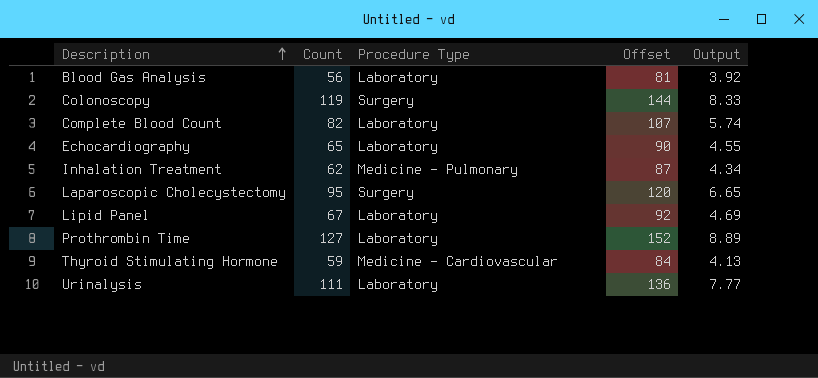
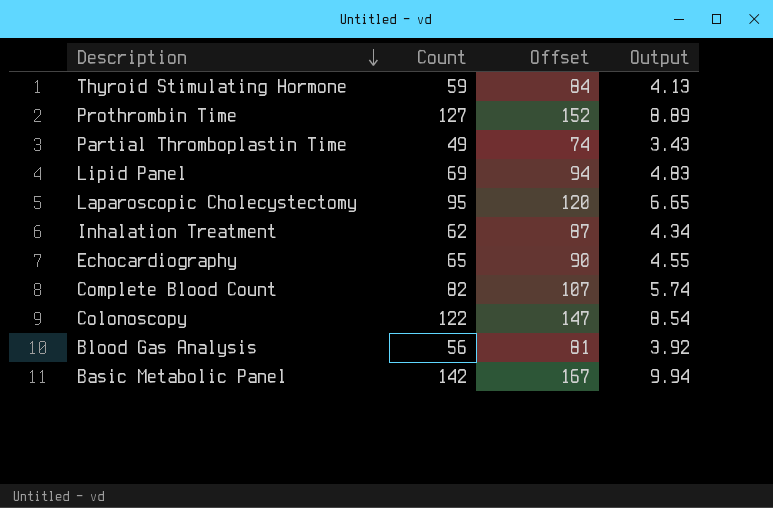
row order: Description ascending -> Description descending
column Procedure Type | position: 3 -> none
row Urinalysis: 111 | Laboratory | 136 | 7.77 -> none
row Partial Thromboplastin Time: none -> 49 | 74 | 3.43
Lipid Panel | Count: 67 -> 69
Lipid Panel | Offset: 92 -> 94
Lipid Panel | Output: 4.69 -> 4.83
Colonoscopy | Count: 119 -> 122
Colonoscopy | Offset: 144 -> 147
Colonoscopy | Output: 8.33 -> 8.54
row Basic Metabolic Panel: none -> 142 | 167 | 9.94

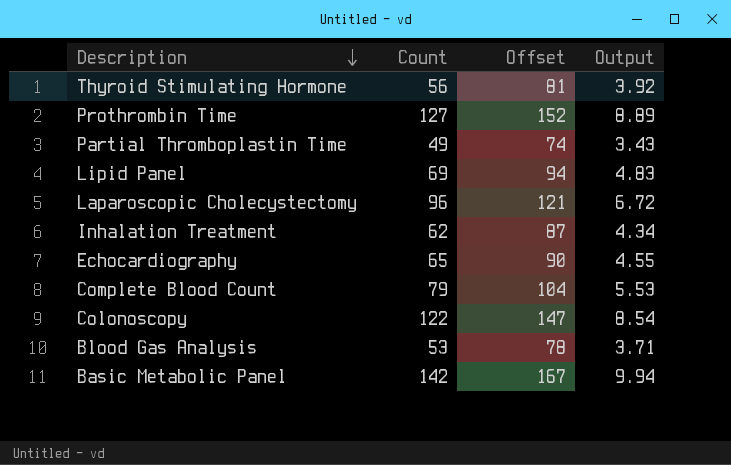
Thyroid Stimulating Hormone | Count: 59 -> 56
Thyroid Stimulating Hormone | Offset: 84 -> 81
Thyroid Stimulating Hormone | Output: 4.13 -> 3.92
Laparoscopic Cholecystectomy | Count: 95 -> 96
Laparoscopic Cholecystectomy | Offset: 120 -> 121
Laparoscopic Cholecystectomy | Output: 6.65 -> 6.72
Complete Blood Count | Count: 82 -> 79
Complete Blood Count | Offset: 107 -> 104
Complete Blood Count | Output: 5.74 -> 5.53
Blood Gas Analysis | Count: 56 -> 53
Blood Gas Analysis | Offset: 81 -> 78
Blood Gas Analysis | Output: 3.92 -> 3.71

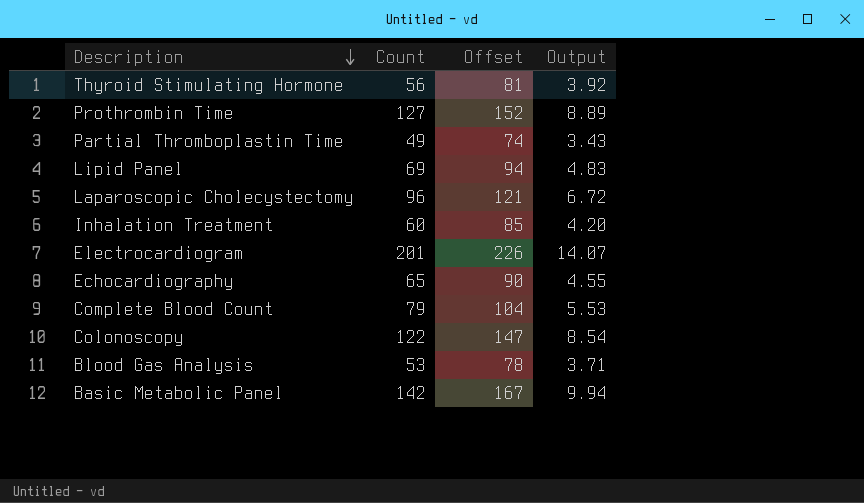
Inhalation Treatment | Count: 62 -> 60
Inhalation Treatment | Offset: 87 -> 85
Inhalation Treatment | Output: 4.34 -> 4.20
row Electrocardiogram: none -> 201 | 226 | 14.07

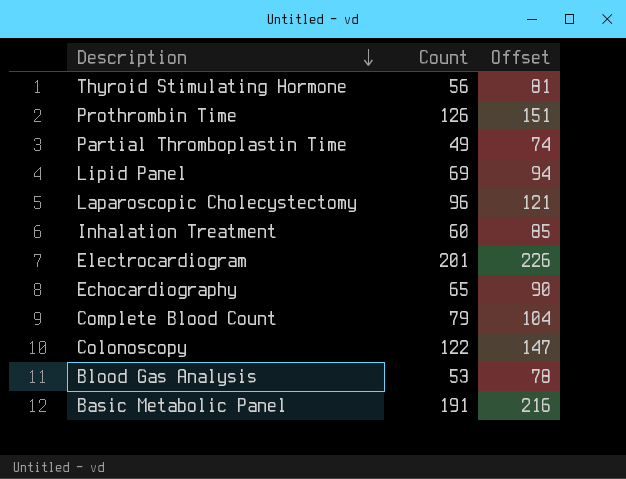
column Output | formula: [Count] * 0.07 -> none
Prothrombin Time | Count: 127 -> 126
Prothrombin Time | Offset: 152 -> 151
Basic Metabolic Panel | Count: 142 -> 191
Basic Metabolic Panel | Offset: 167 -> 216

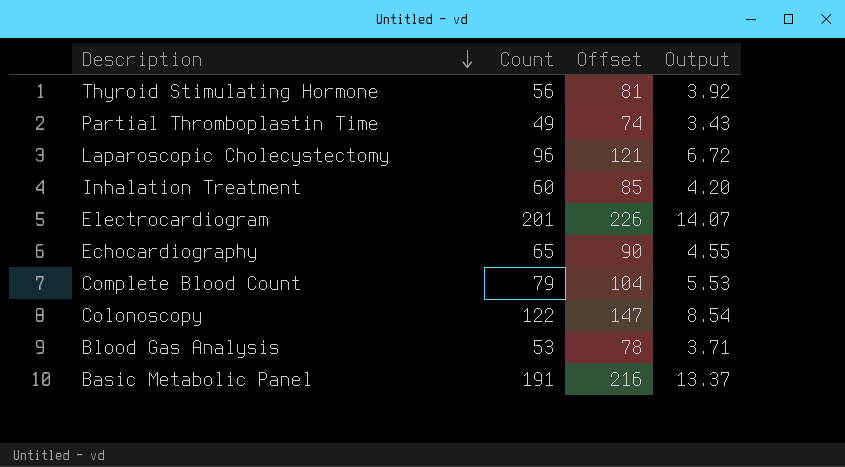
column Output | formula: none -> [Count] * 0.07
row Prothrombin Time: 126 | 151 -> none
row Lipid Panel: 69 | 94 -> none

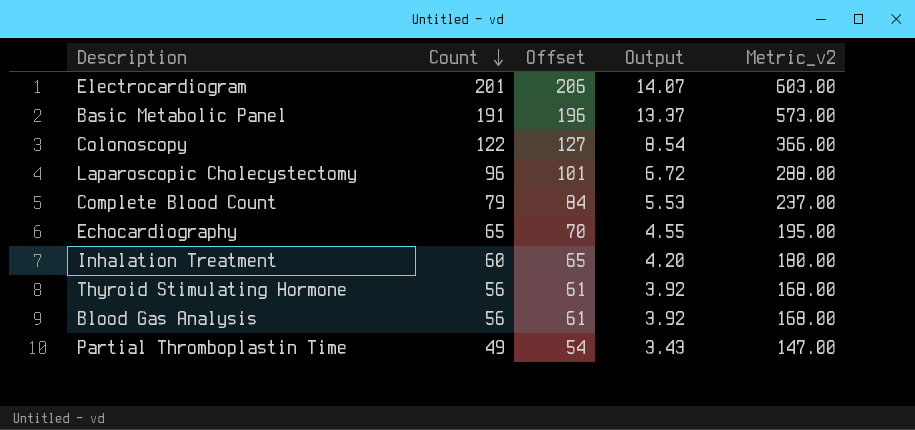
row order: Description descending -> Count descending
column Offset | formula: [Count] + 25 -> [Count] + 5
column Metric_v2 | formula: none -> [Count] * 3
Blood Gas Analysis | Count: 53 -> 56
Blood Gas Analysis | Output: 3.71 -> 3.92

